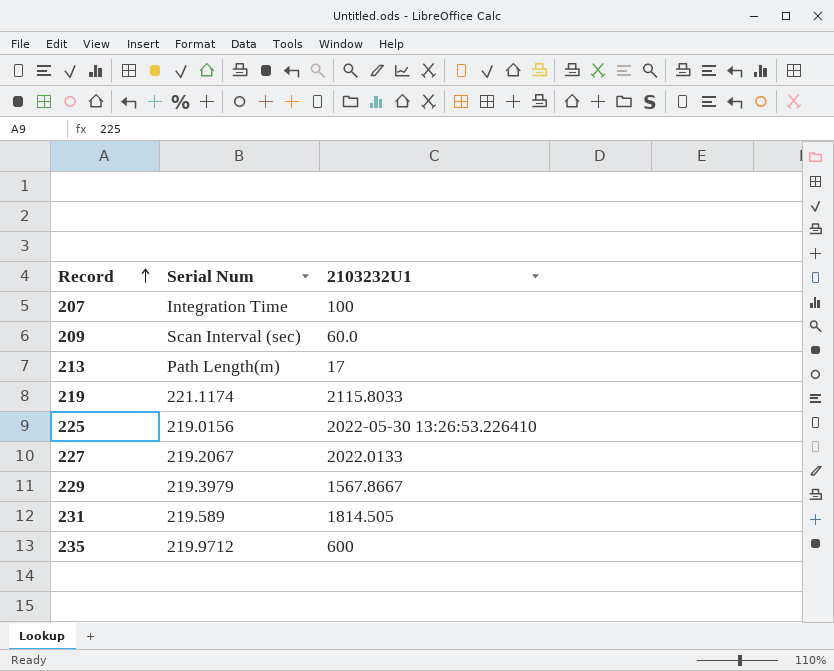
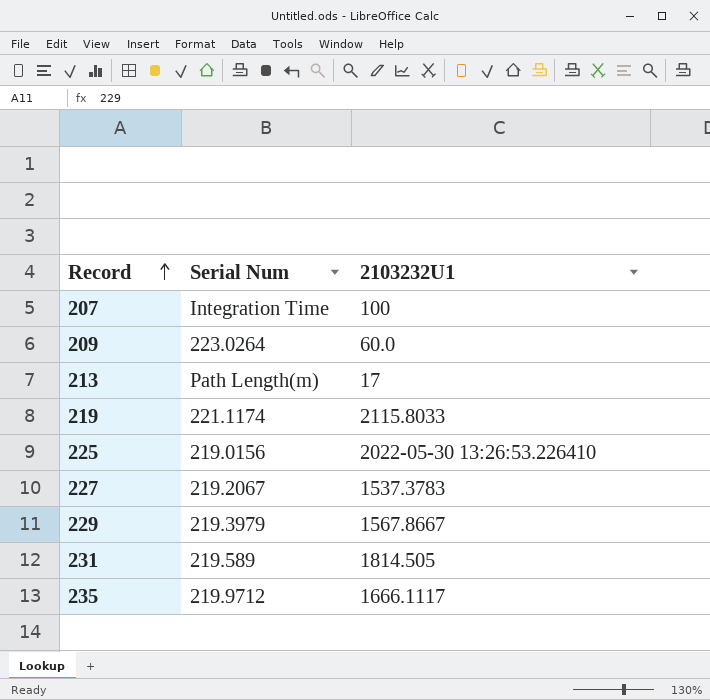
209 | Serial Num: Scan Interval (sec) -> 223.0264
227 | 2103232U1: 2022.0133 -> 1537.3783
235 | 2103232U1: 600 -> 1666.1117

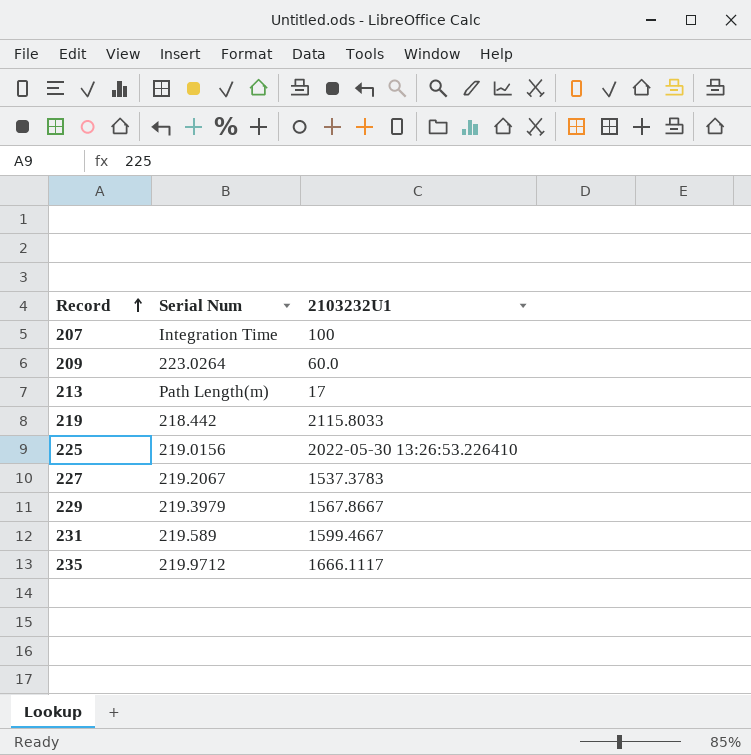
219 | Serial Num: 221.1174 -> 218.442
231 | 2103232U1: 1814.505 -> 1599.4667

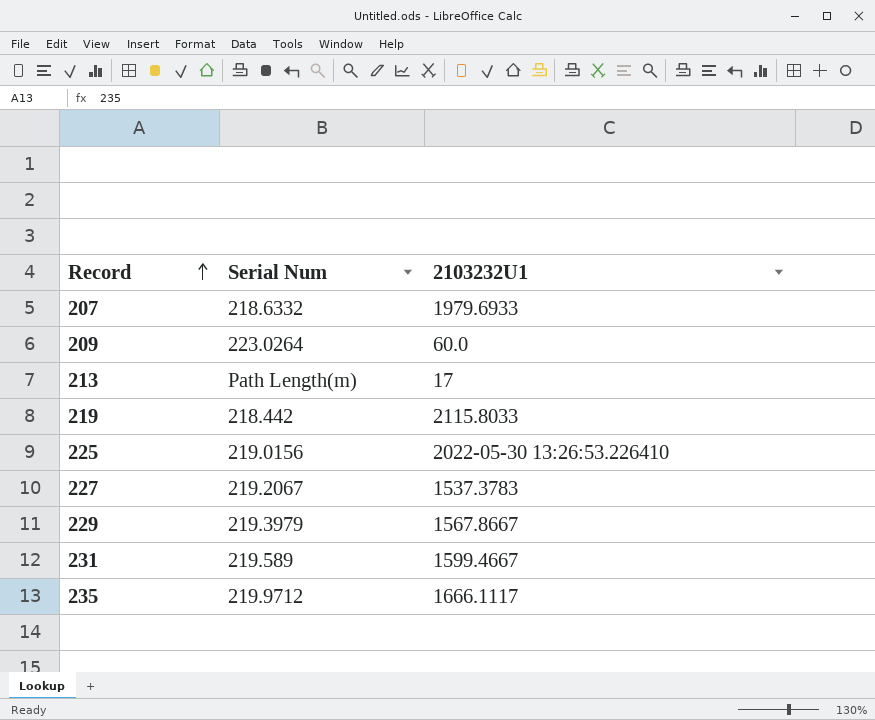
207 | Serial Num: Integration Time -> 218.6332
207 | 2103232U1: 100 -> 1979.6933

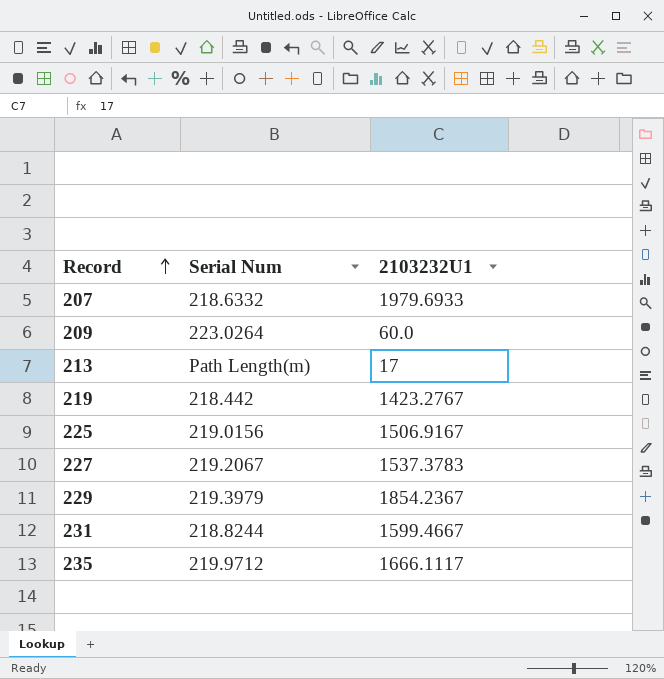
219 | 2103232U1: 2115.8033 -> 1423.2767
225 | 2103232U1: 2022-05-30 13:26:53.226410 -> 1506.9167
229 | 2103232U1: 1567.8667 -> 1854.2367
231 | Serial Num: 219.589 -> 218.8244

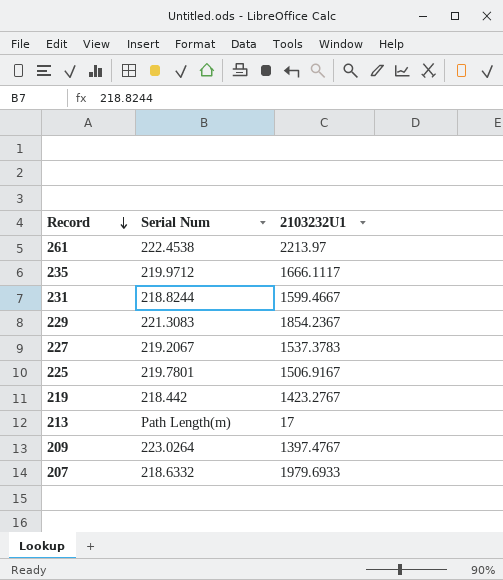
row order: Record ascending -> Record descending
row 261: none -> 222.4538 | 2213.97
229 | Serial Num: 219.3979 -> 221.3083
225 | Serial Num: 219.0156 -> 219.7801
209 | 2103232U1: 60.0 -> 1397.4767

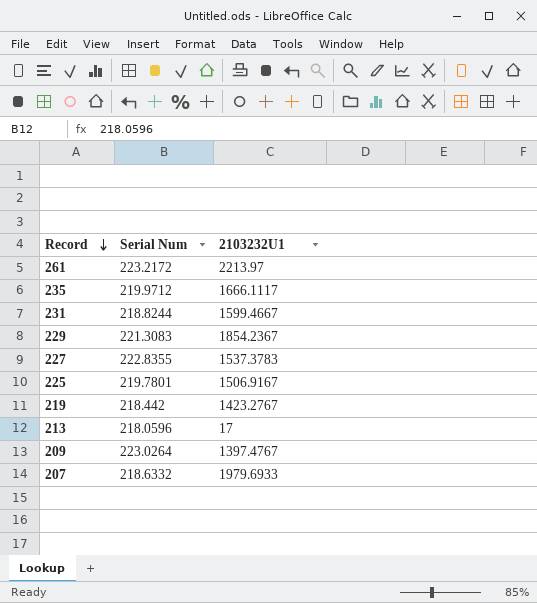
261 | Serial Num: 222.4538 -> 223.2172
227 | Serial Num: 219.2067 -> 222.8355
213 | Serial Num: Path Length(m) -> 218.0596

